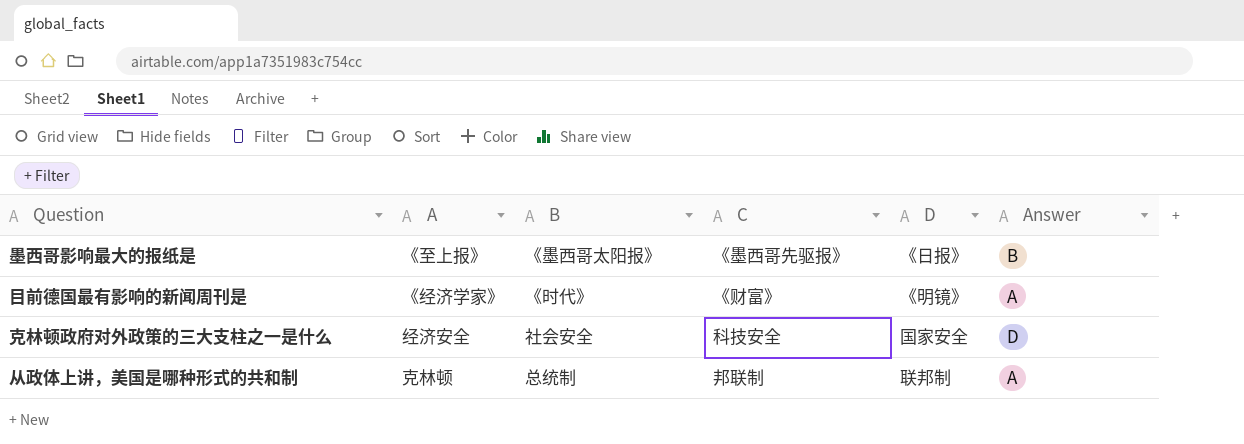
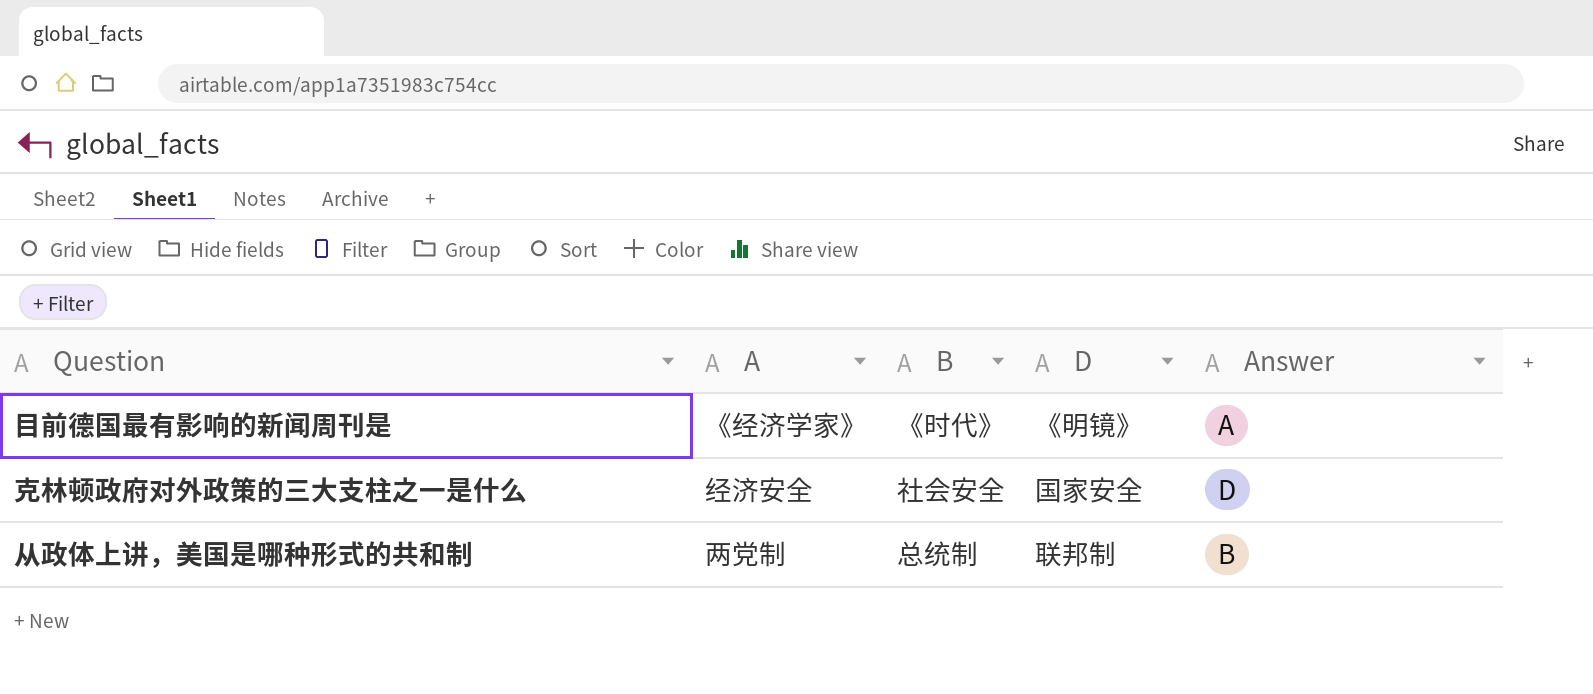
column C | position: 4 -> none
row 墨西哥影响最大的报纸是: 《至上报》 | 《墨西哥太阳报》 | 《墨西哥先驱报》 | 《日报》 | B -> none
从政体上讲，美国是哪种形式的共和制 | A: 克林顿 -> 两党制
从政体上讲，美国是哪种形式的共和制 | Answer: A -> B

